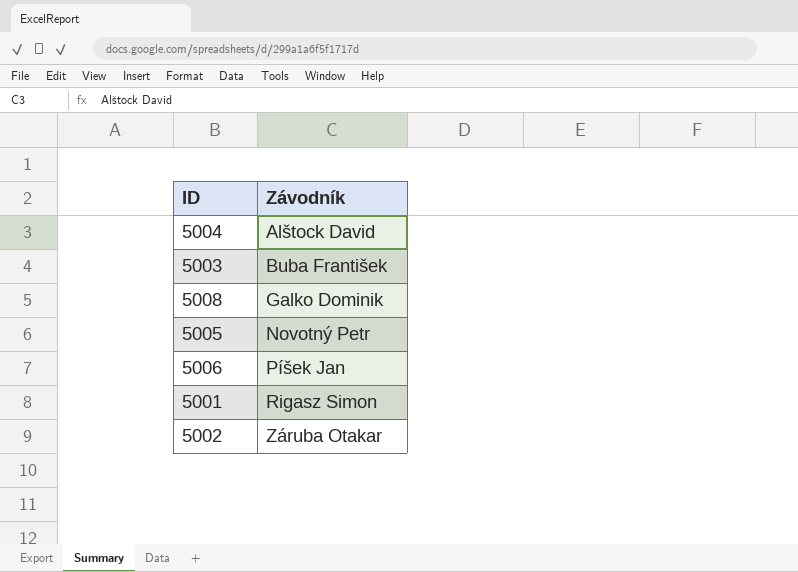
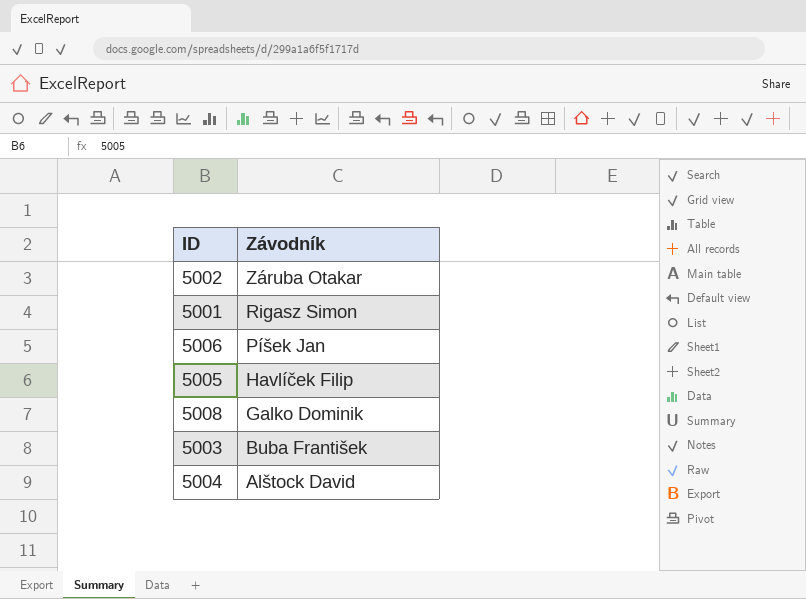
row order: Závodník ascending -> Závodník descending
5005 | Závodník: Novotný Petr -> Havlíček Filip

